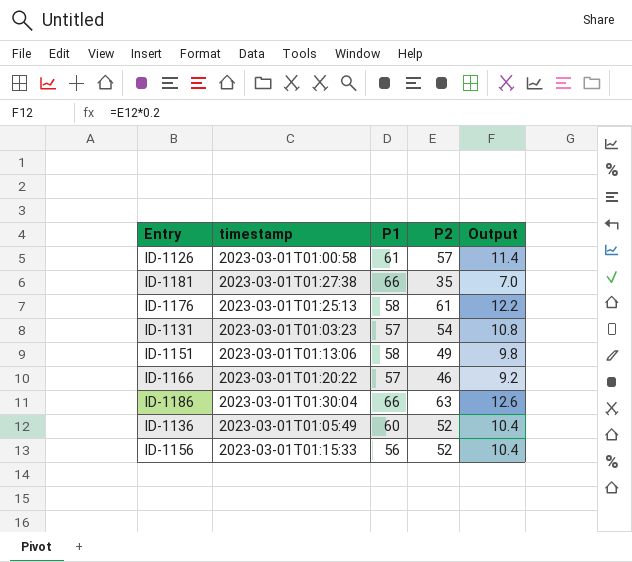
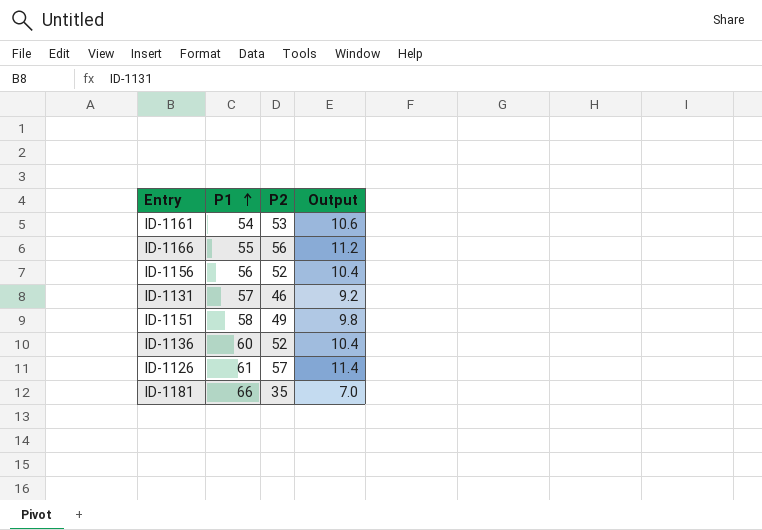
row order: none -> P1 ascending
column timestamp | position: 2 -> none
row ID-1176: 2023-03-01T01:25:13 | 58 | 61 | 12.2 -> none
row ID-1186: 2023-03-01T01:30:04 | 66 | 63 | 12.6 -> none
row ID-1161: none -> 54 | 53 | 10.6
ID-1166 | P1: 57 -> 55
ID-1166 | P2: 46 -> 56
ID-1166 | Output: 9.2 -> 11.2
ID-1131 | P2: 54 -> 46
ID-1131 | Output: 10.8 -> 9.2

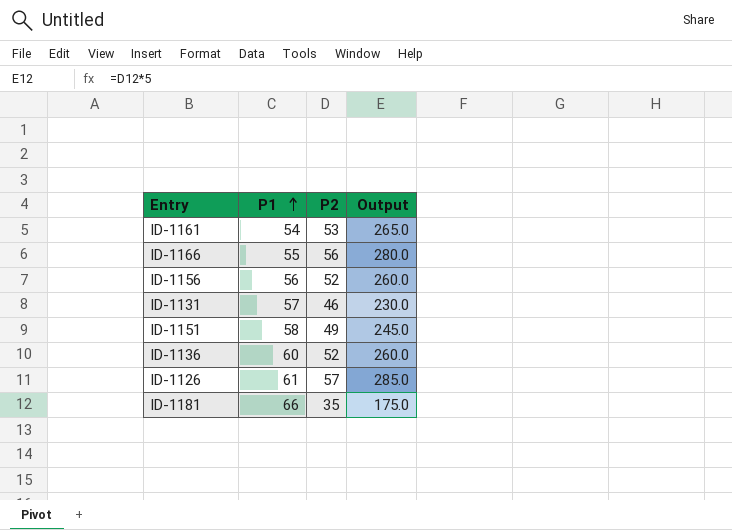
column Output | formula: [P2] * 0.2 -> [P2] * 5

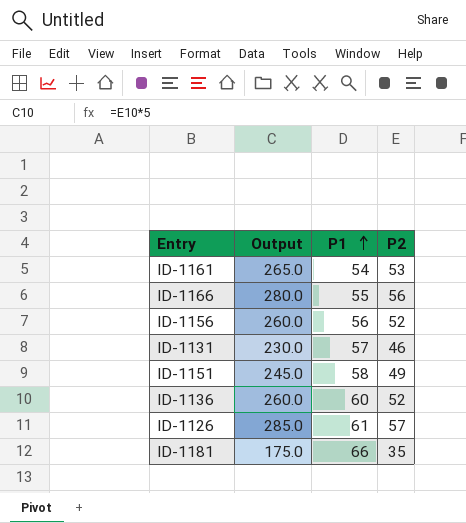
column Output | position: 4 -> 2

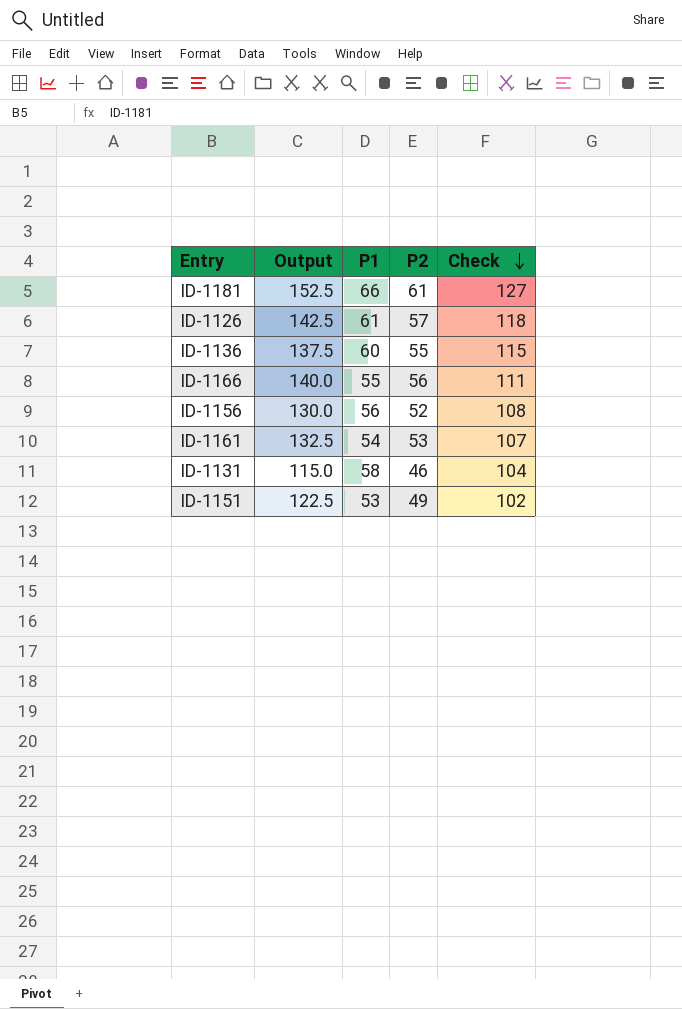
row order: P1 ascending -> Check descending
column Output | formula: [P2] * 5 -> [P2] * 2.5
column Check | formula: none -> [P1] + [P2]
ID-1181 | P2: 35 -> 61
ID-1136 | P2: 52 -> 55
ID-1131 | P1: 57 -> 58
ID-1151 | P1: 58 -> 53

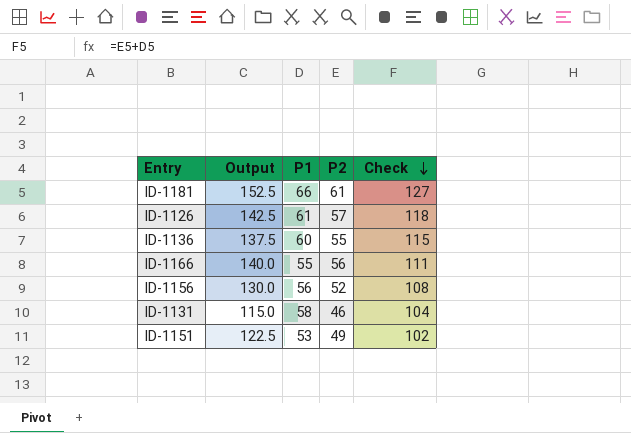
row ID-1161: 132.5 | 54 | 53 | 107 -> none

